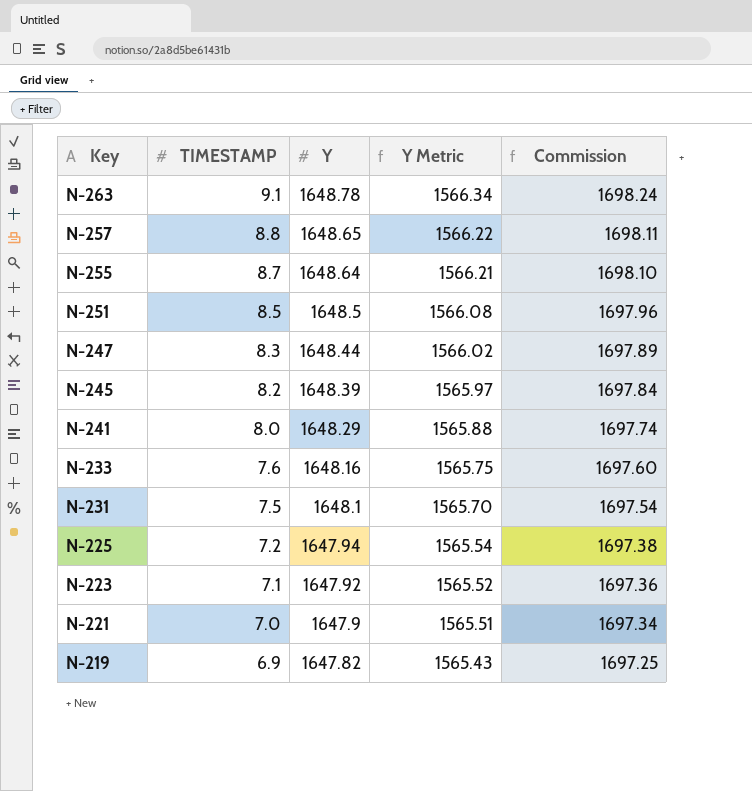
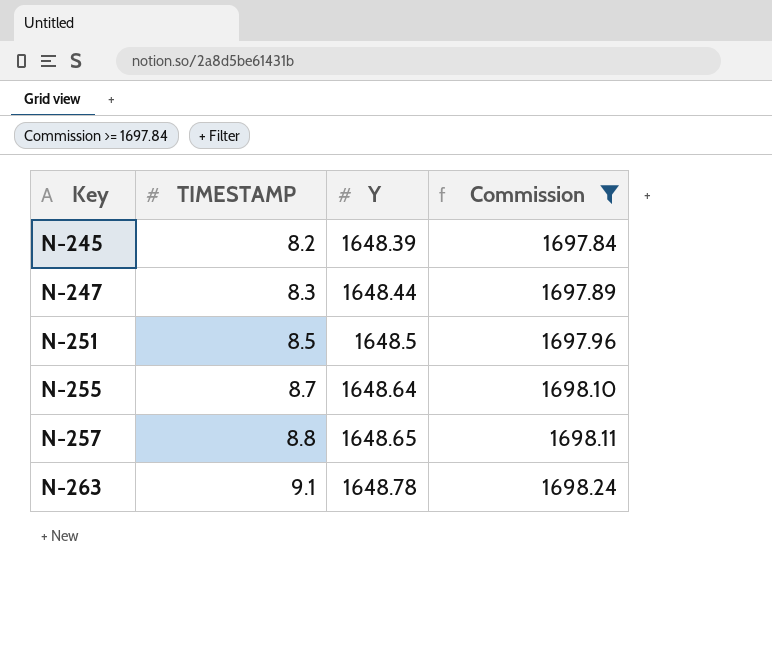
filter: none -> Commission >= 1697.84
row order: Key descending -> Key ascending
column Y Metric | formula: [Y] * 0.95 -> none

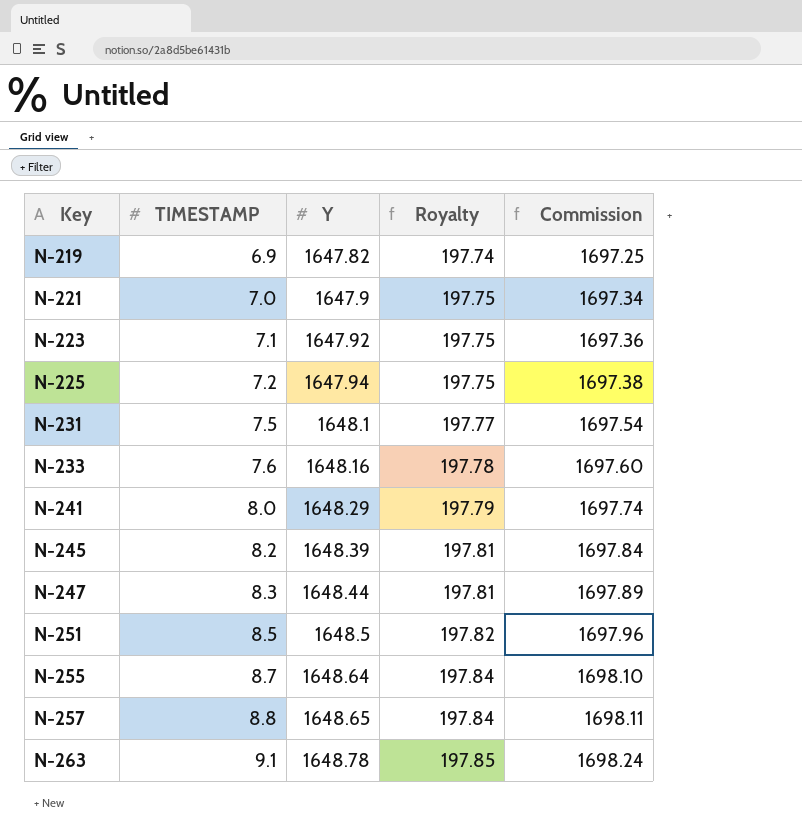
filter: Commission >= 1697.84 -> none
column Royalty | formula: none -> [Y] * 0.12

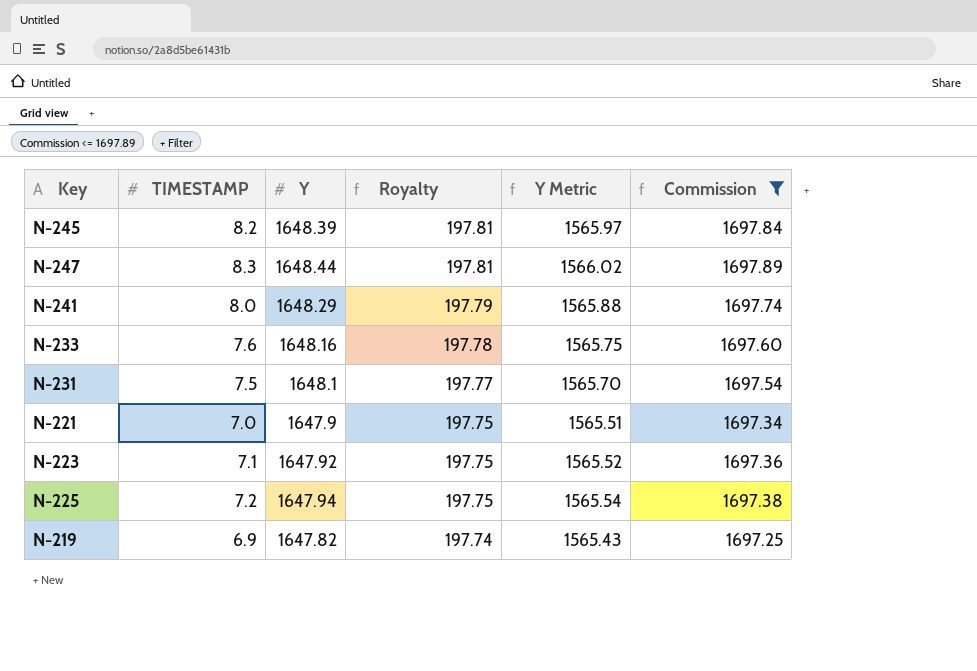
filter: none -> Commission <= 1697.89
row order: Key ascending -> Royalty descending
column Y Metric | formula: none -> [Y] * 0.95

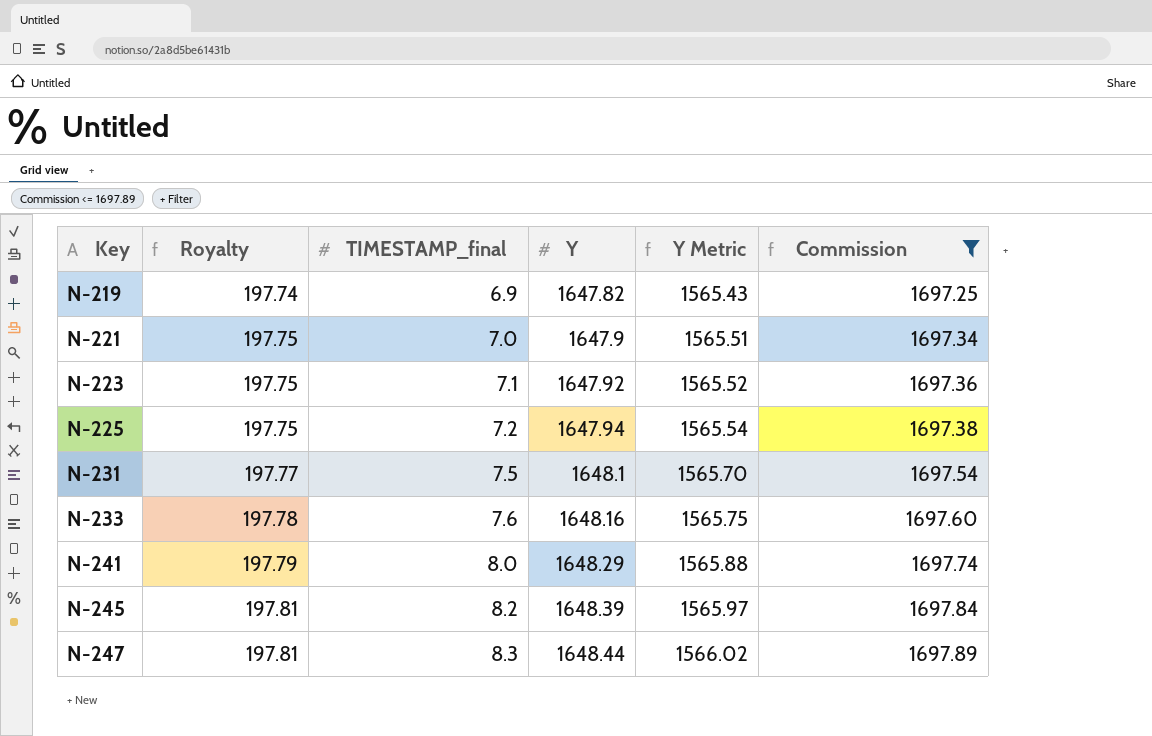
row order: Royalty descending -> Key ascending
column Royalty | position: 4 -> 2
column name: TIMESTAMP -> TIMESTAMP_final

